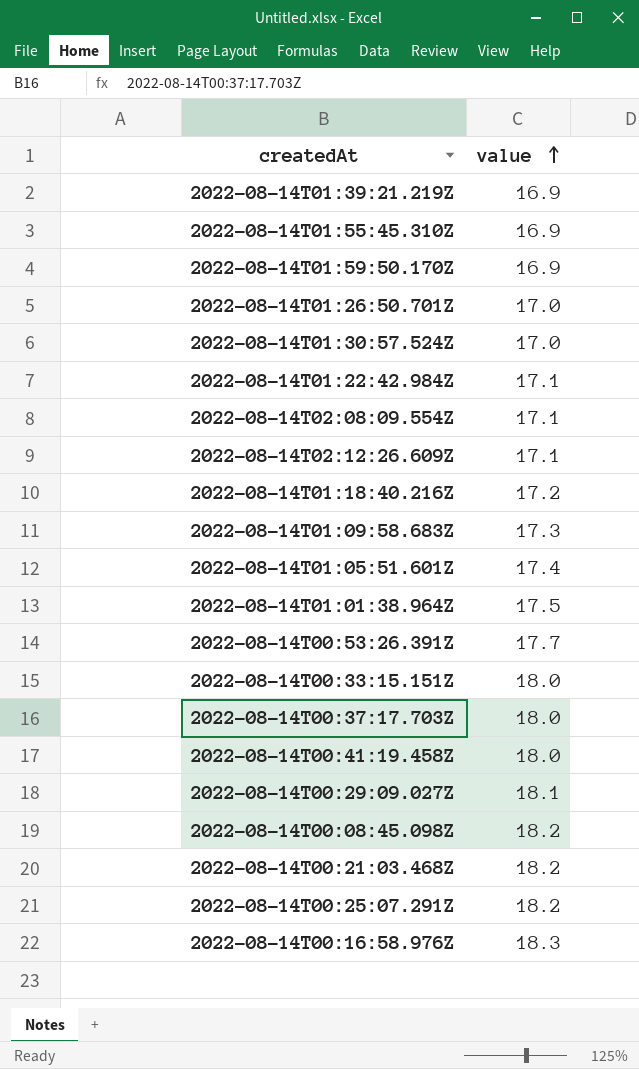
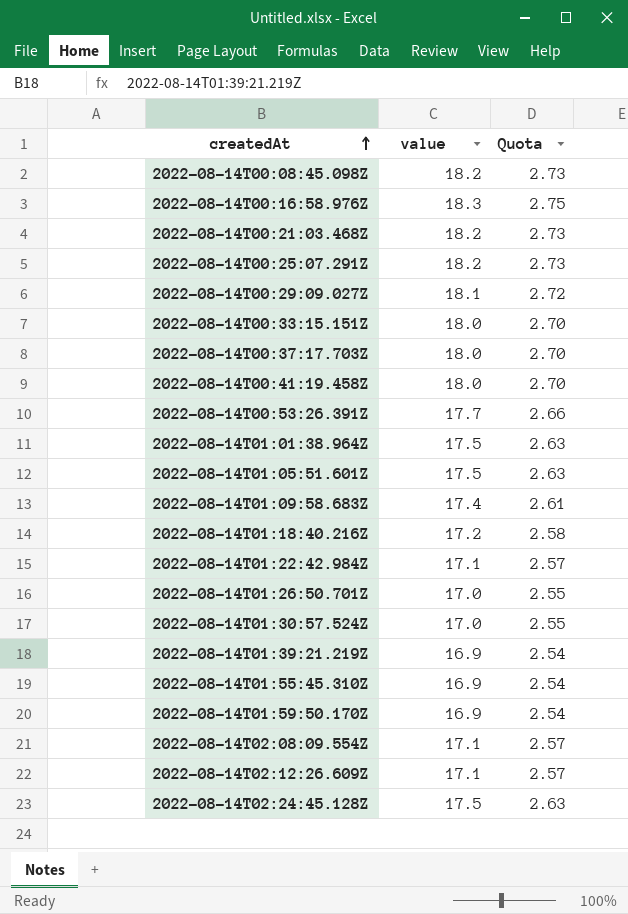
row order: value ascending -> createdAt ascending
column Quota | formula: none -> [value] * 0.15
2022-08-14T01:05:51.601Z | value: 17.4 -> 17.5
2022-08-14T01:09:58.683Z | value: 17.3 -> 17.4
row 2022-08-14T02:24:45.128Z: none -> 17.5 | 2.63

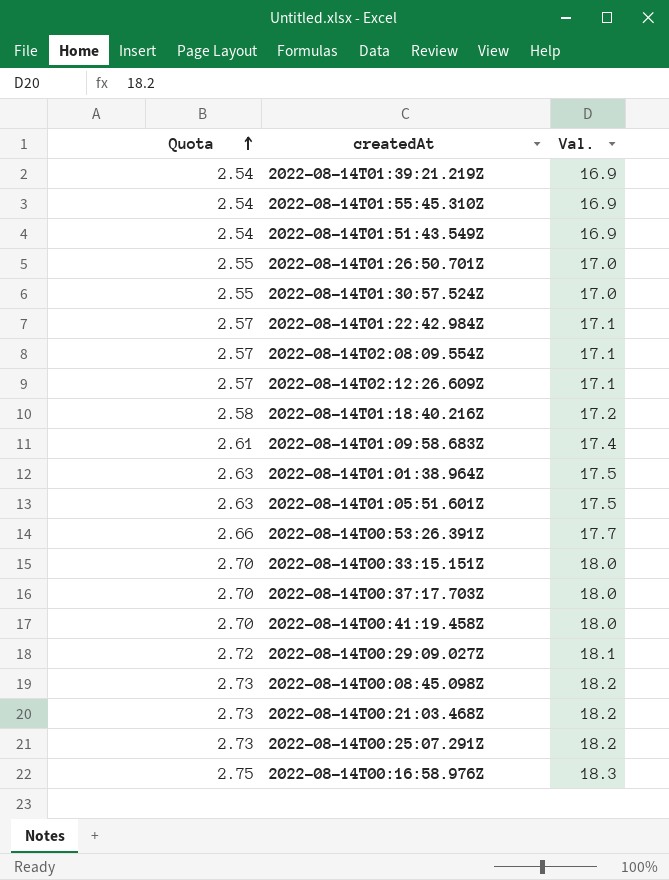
row order: createdAt ascending -> Quota ascending
column Quota | position: 3 -> 1
column name: value -> Val.
row 2022-08-14T01:59:50.170Z: 16.9 | 2.54 -> none
row 2022-08-14T02:24:45.128Z: 17.5 | 2.63 -> none
row 2022-08-14T01:51:43.549Z: none -> 2.54 | 16.9

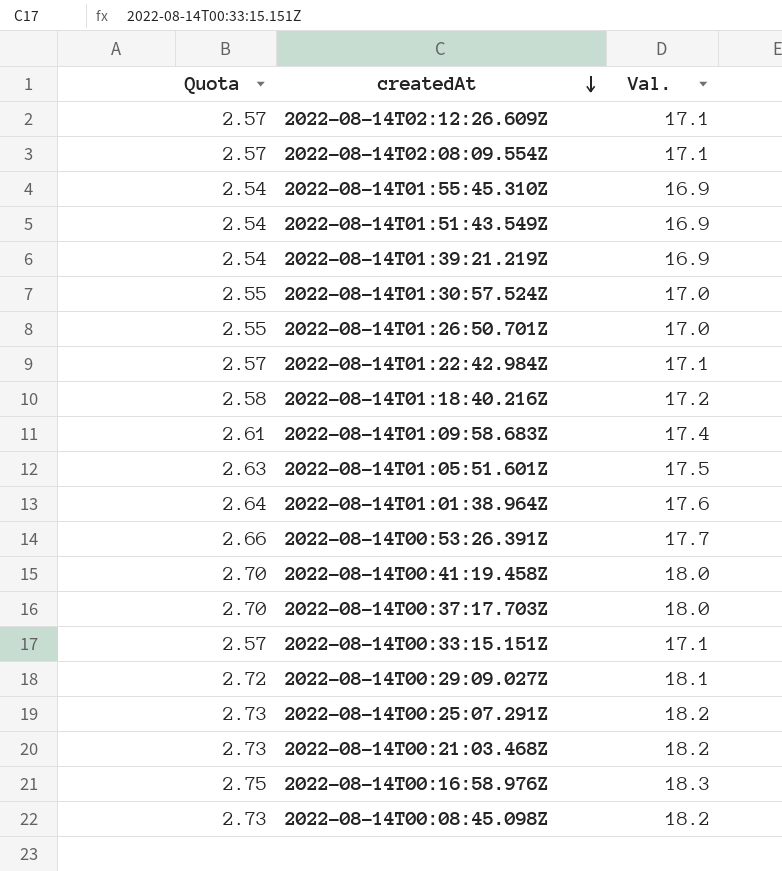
row order: Quota ascending -> createdAt descending
2022-08-14T01:01:38.964Z | Quota: 2.63 -> 2.64
2022-08-14T01:01:38.964Z | Val.: 17.5 -> 17.6
2022-08-14T00:33:15.151Z | Quota: 2.70 -> 2.57
2022-08-14T00:33:15.151Z | Val.: 18.0 -> 17.1

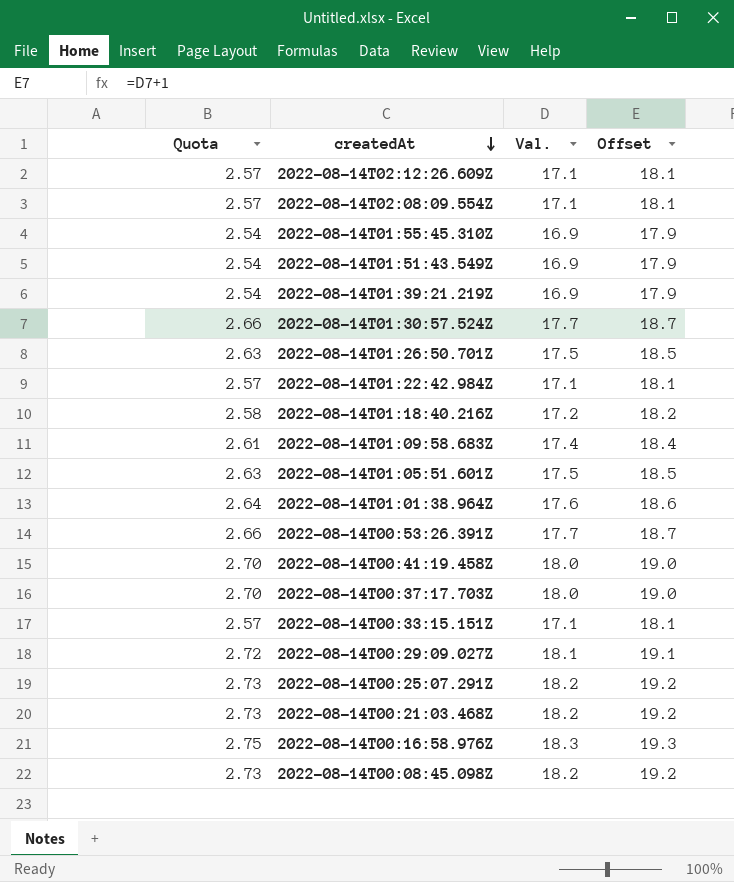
column Offset | formula: none -> [Val.] + 1
2022-08-14T01:30:57.524Z | Quota: 2.55 -> 2.66
2022-08-14T01:30:57.524Z | Val.: 17.0 -> 17.7
2022-08-14T01:26:50.701Z | Quota: 2.55 -> 2.63
2022-08-14T01:26:50.701Z | Val.: 17.0 -> 17.5

